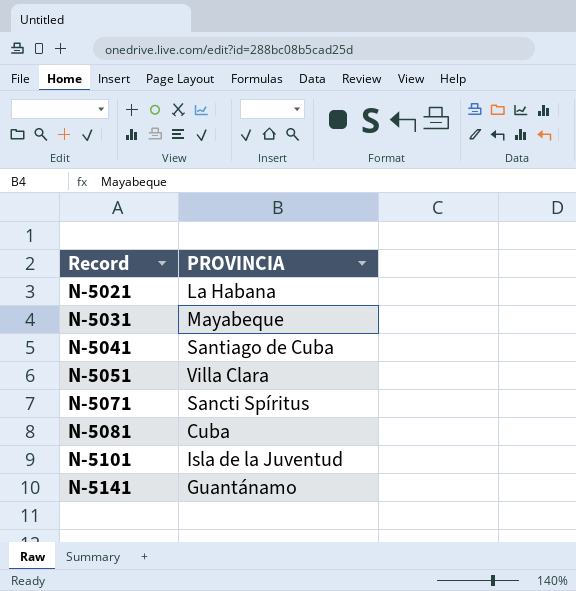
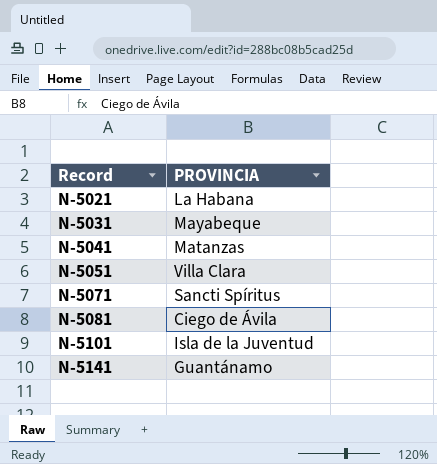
N-5041 | PROVINCIA: Santiago de Cuba -> Matanzas
N-5081 | PROVINCIA: Cuba -> Ciego de Ávila

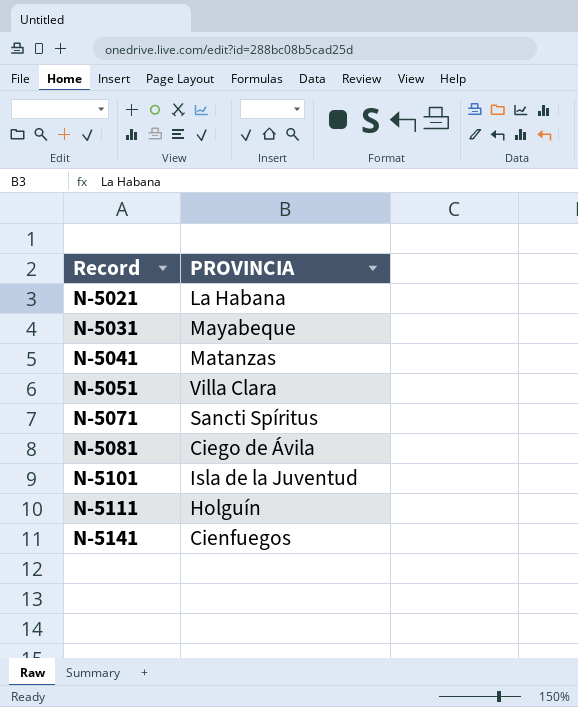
row N-5111: none -> Holguín
N-5141 | PROVINCIA: Guantánamo -> Cienfuegos

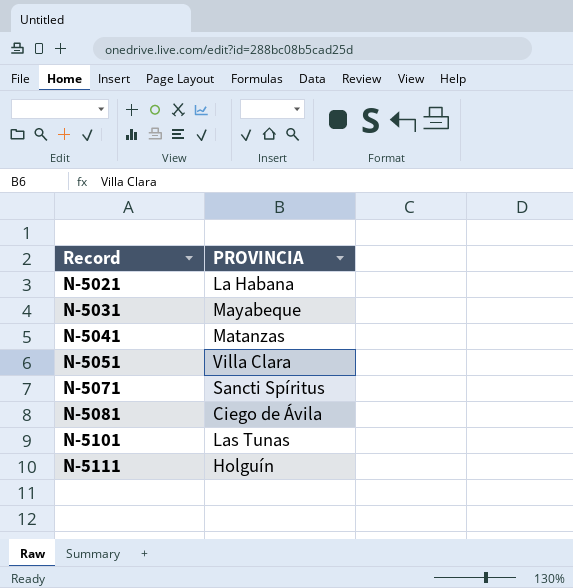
row N-5141: Cienfuegos -> none
N-5101 | PROVINCIA: Isla de la Juventud -> Las Tunas

